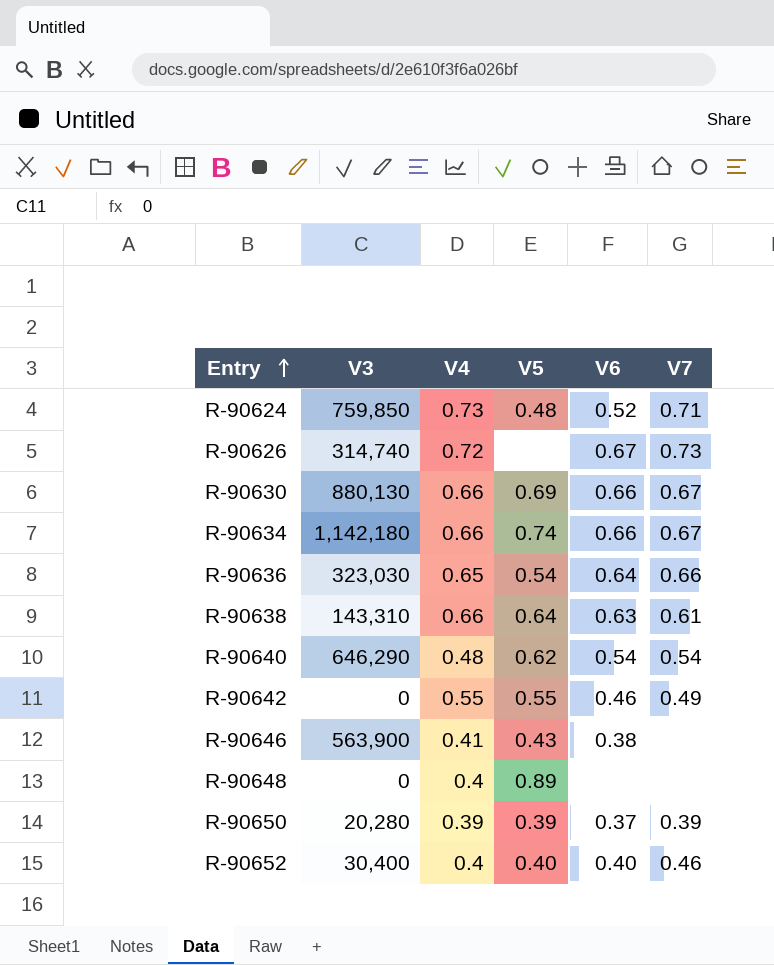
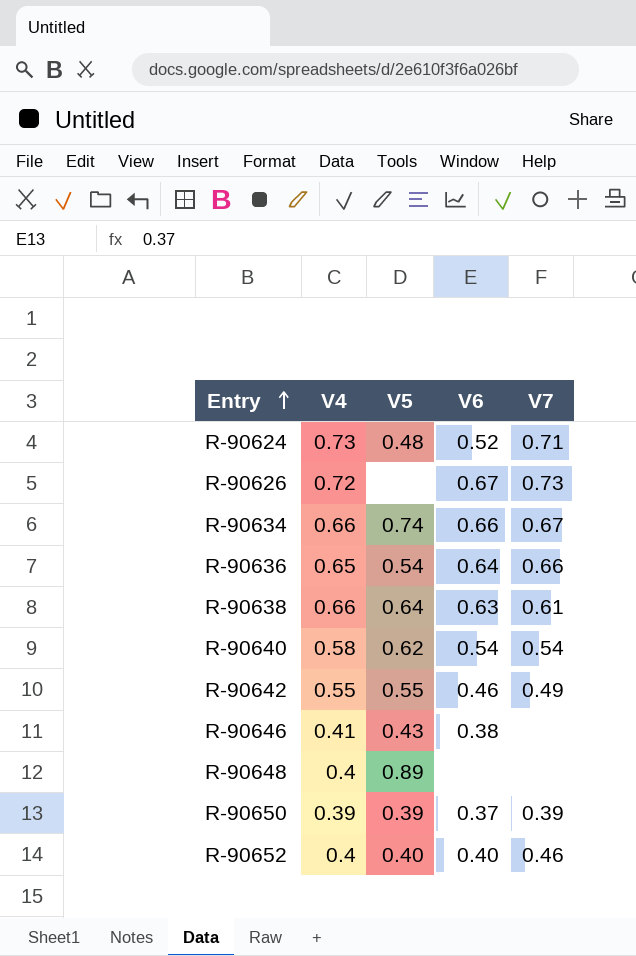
column V3 | position: 2 -> none
row R-90630: 880,130 | 0.66 | 0.69 | 0.66 | 0.67 -> none
R-90640 | V4: 0.48 -> 0.58

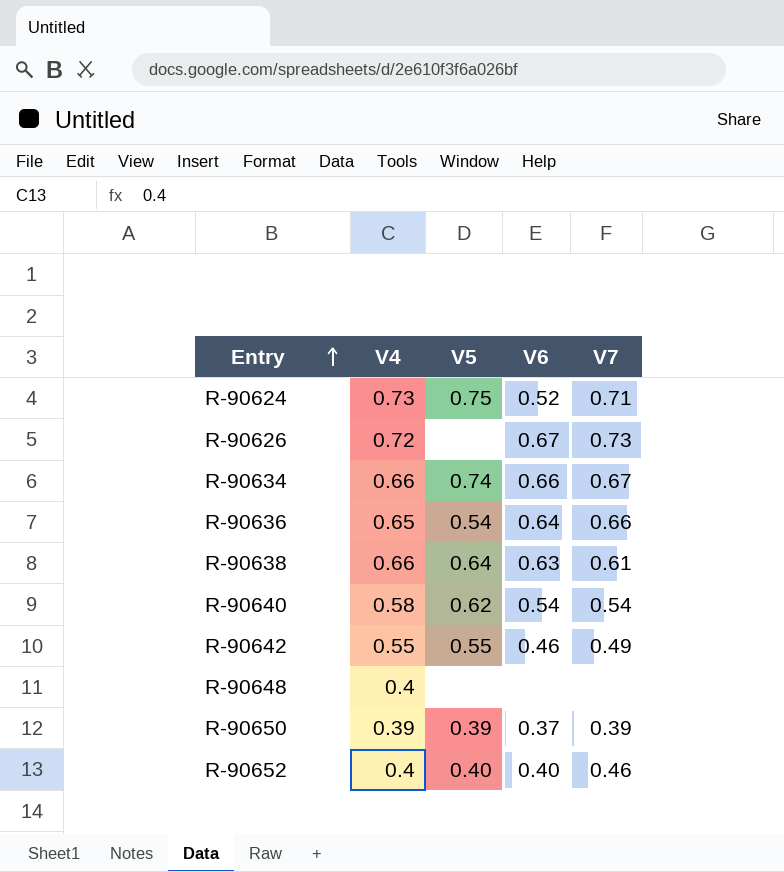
row R-90646: 0.41 | 0.43 | 0.38 | none -> none
R-90624 | V5: 0.48 -> 0.75
R-90648 | V5: 0.89 -> none

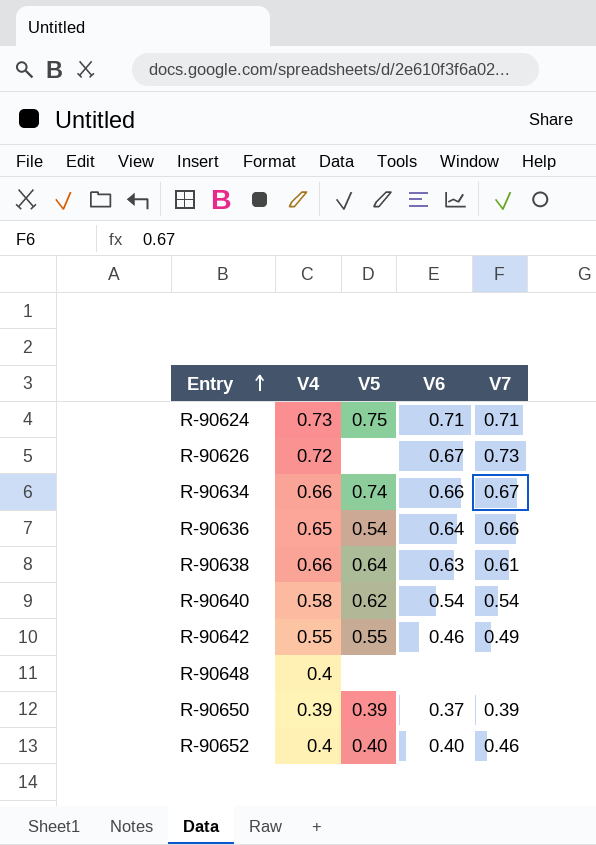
R-90624 | V6: 0.52 -> 0.71

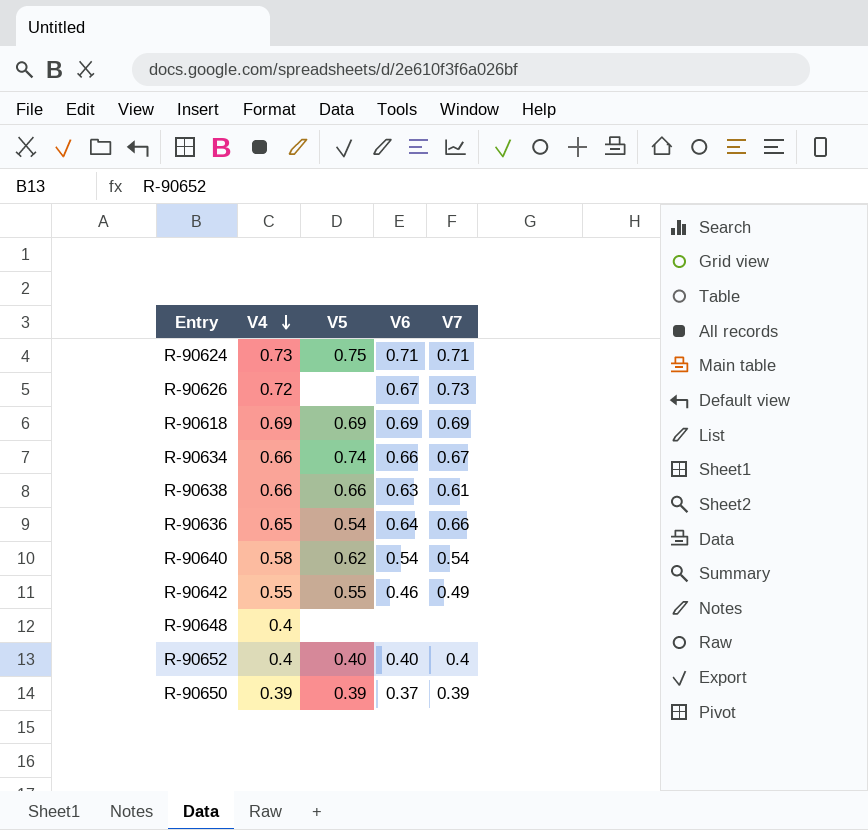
row order: Entry ascending -> V4 descending
row R-90618: none -> 0.69 | 0.69 | 0.69 | 0.69
R-90638 | V5: 0.64 -> 0.66
R-90652 | V7: 0.46 -> 0.4

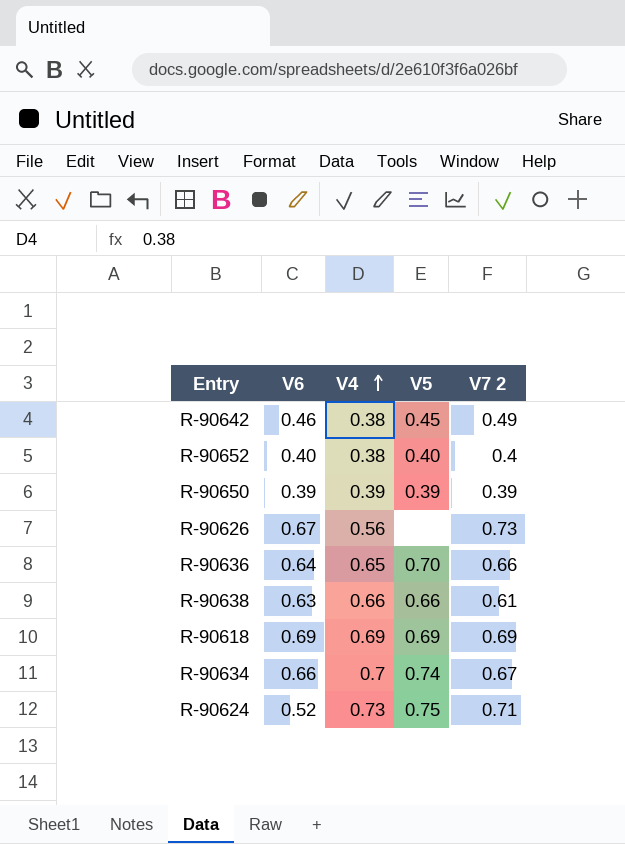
row order: V4 descending -> V4 ascending
column V6 | position: 4 -> 2
column name: V7 -> V7 2
row R-90640: 0.58 | 0.62 | 0.54 | 0.54 -> none
row R-90648: 0.4 | none | none | none -> none
R-90642 | V4: 0.55 -> 0.38
R-90642 | V5: 0.55 -> 0.45
R-90652 | V4: 0.4 -> 0.38
R-90650 | V6: 0.37 -> 0.39
R-90626 | V4: 0.72 -> 0.56
R-90636 | V5: 0.54 -> 0.70
R-90634 | V4: 0.66 -> 0.7
R-90624 | V6: 0.71 -> 0.52

